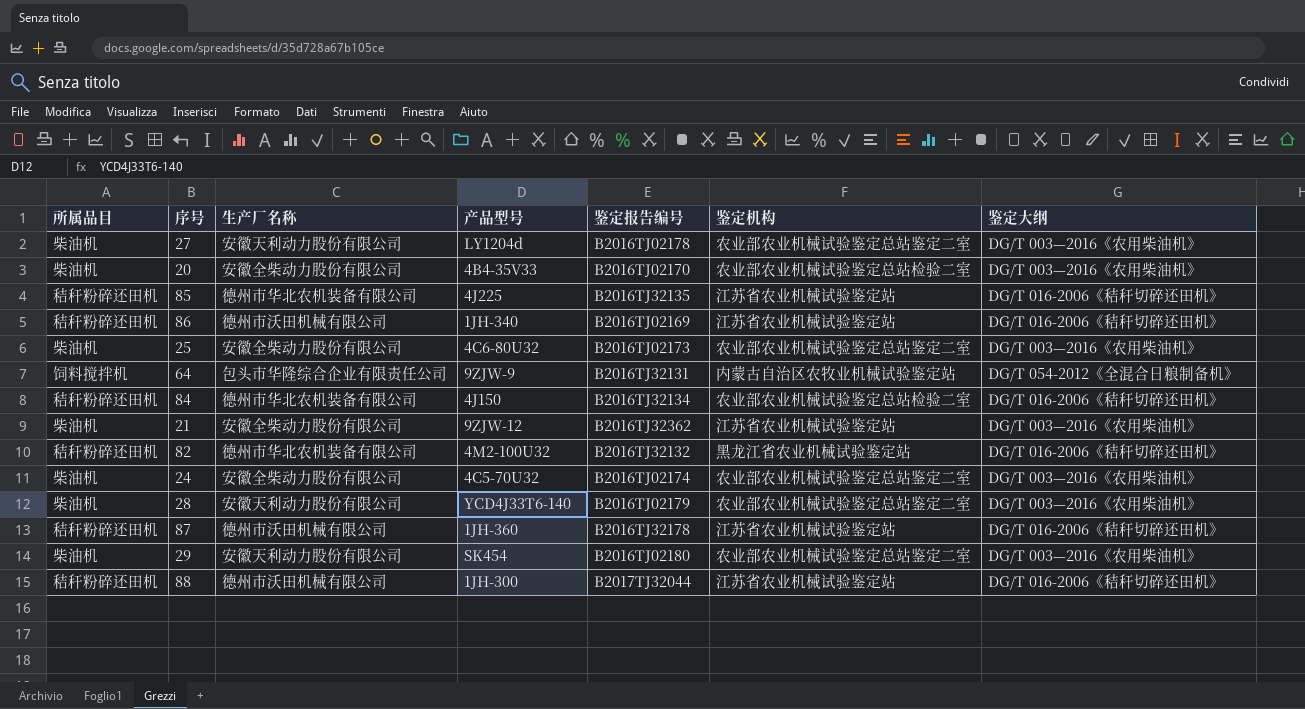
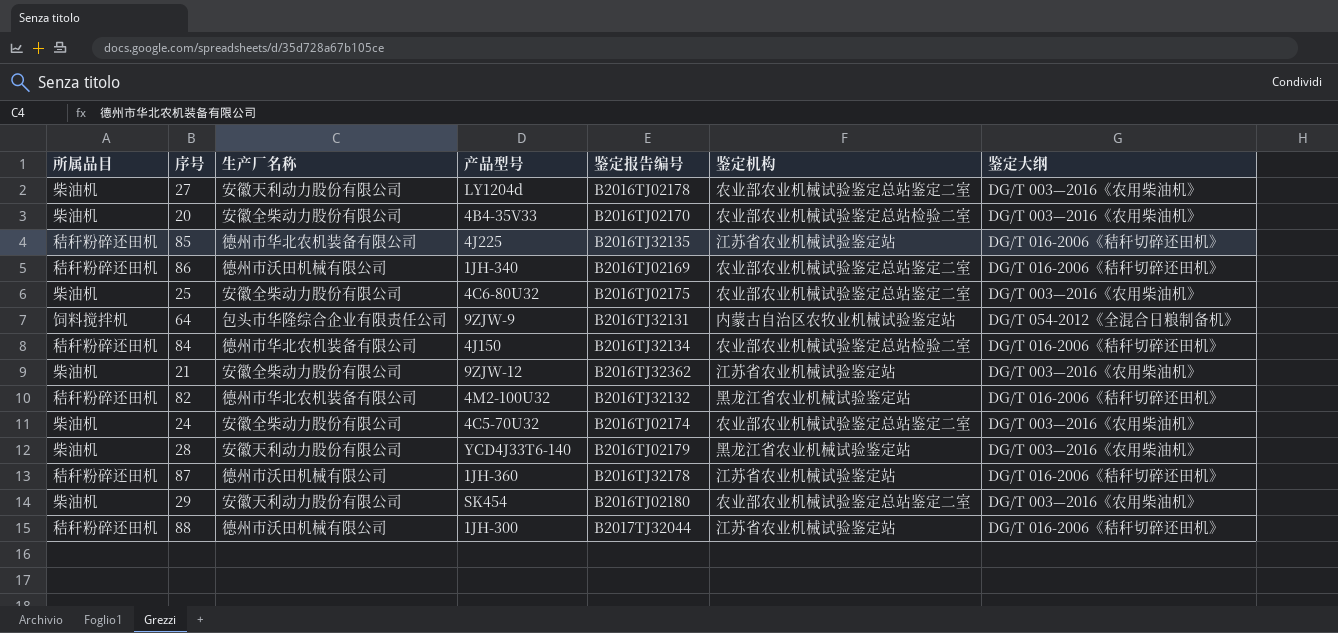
86 | 鉴定机构: 江苏省农业机械试验鉴定站 -> 农业部农业机械试验鉴定总站鉴定二室
25 | 鉴定报告编号: B2016TJ02173 -> B2016TJ02175
28 | 鉴定机构: 农业部农业机械试验鉴定总站鉴定二室 -> 黑龙江省农业机械试验鉴定站

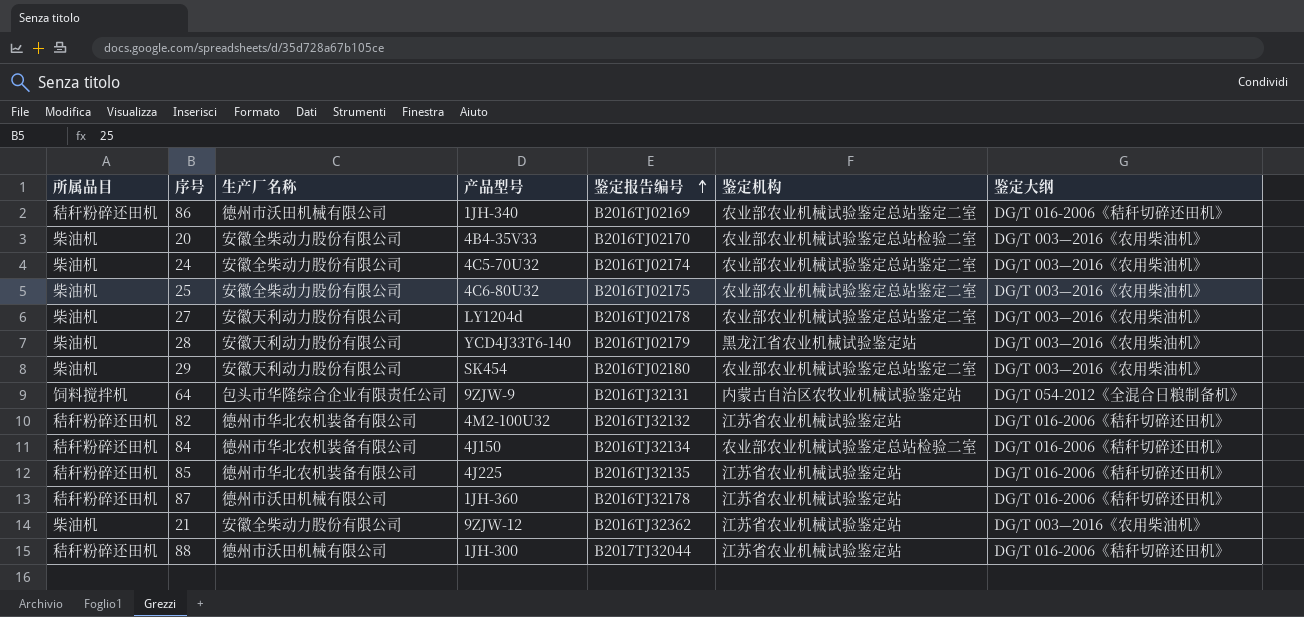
row order: none -> 鉴定报告编号 ascending
82 | 鉴定机构: 黑龙江省农业机械试验鉴定站 -> 江苏省农业机械试验鉴定站

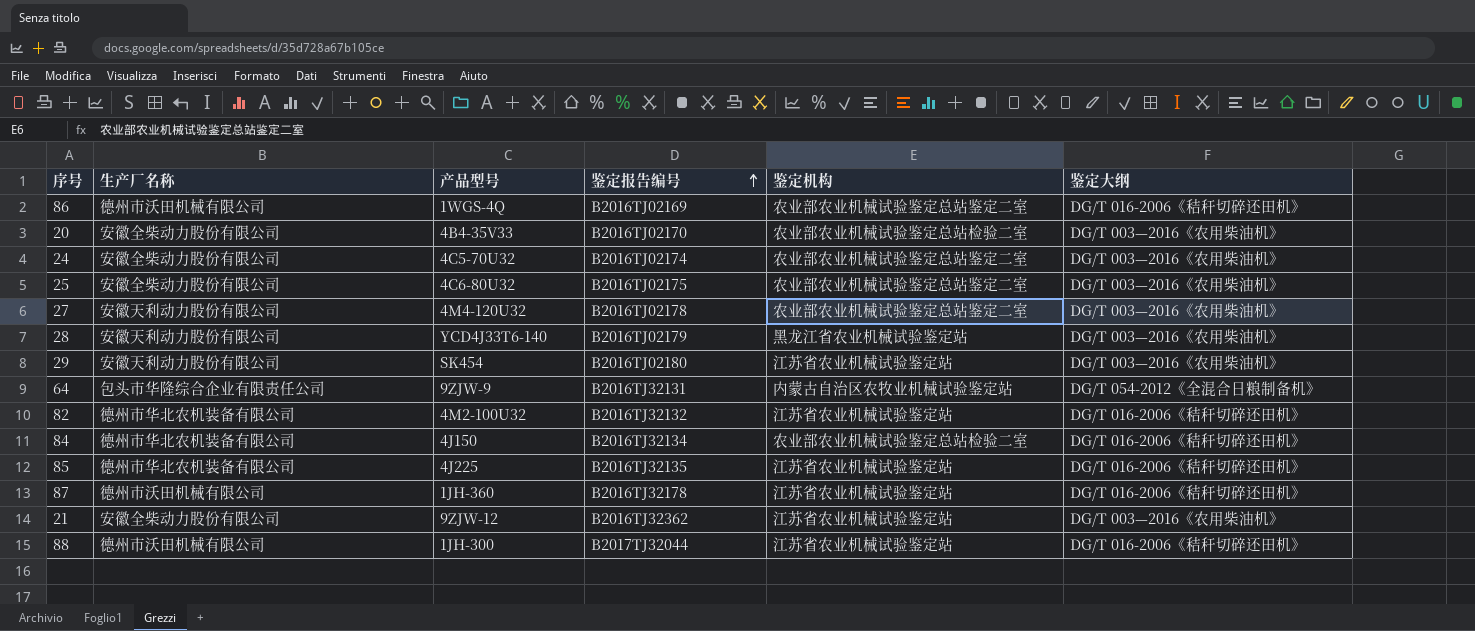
column 所属品目 | position: 1 -> none
86 | 产品型号: 1JH-340 -> 1WGS-4Q
27 | 产品型号: LY1204d -> 4M4-120U32
29 | 鉴定机构: 农业部农业机械试验鉴定总站鉴定二室 -> 江苏省农业机械试验鉴定站

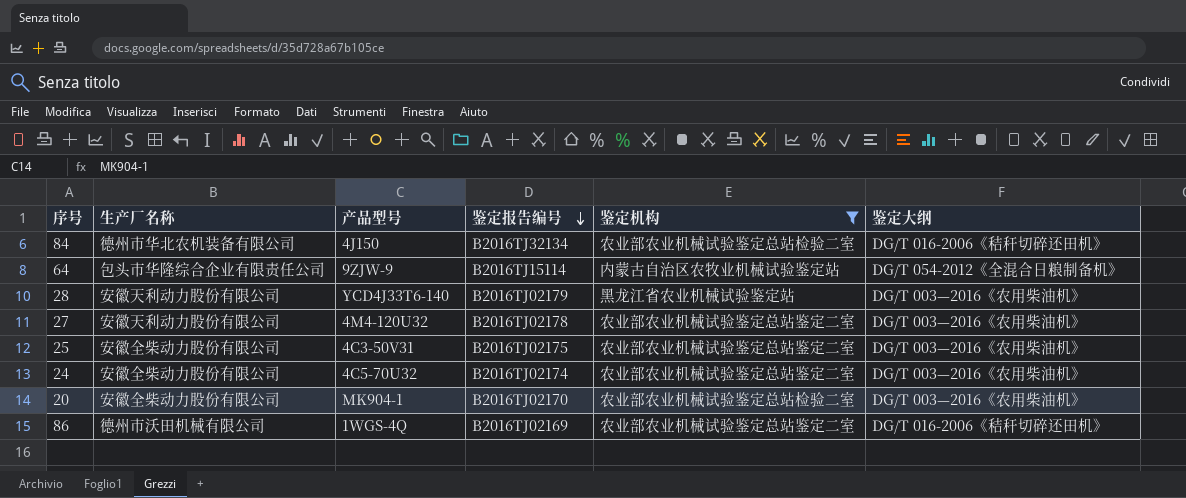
filter: none -> 鉴定机构 != 江苏省农业机械试验鉴定站
row order: 鉴定报告编号 ascending -> 鉴定报告编号 descending
64 | 鉴定报告编号: B2016TJ32131 -> B2016TJ15114
25 | 产品型号: 4C6-80U32 -> 4C3-50V31
20 | 产品型号: 4B4-35V33 -> MK904-1

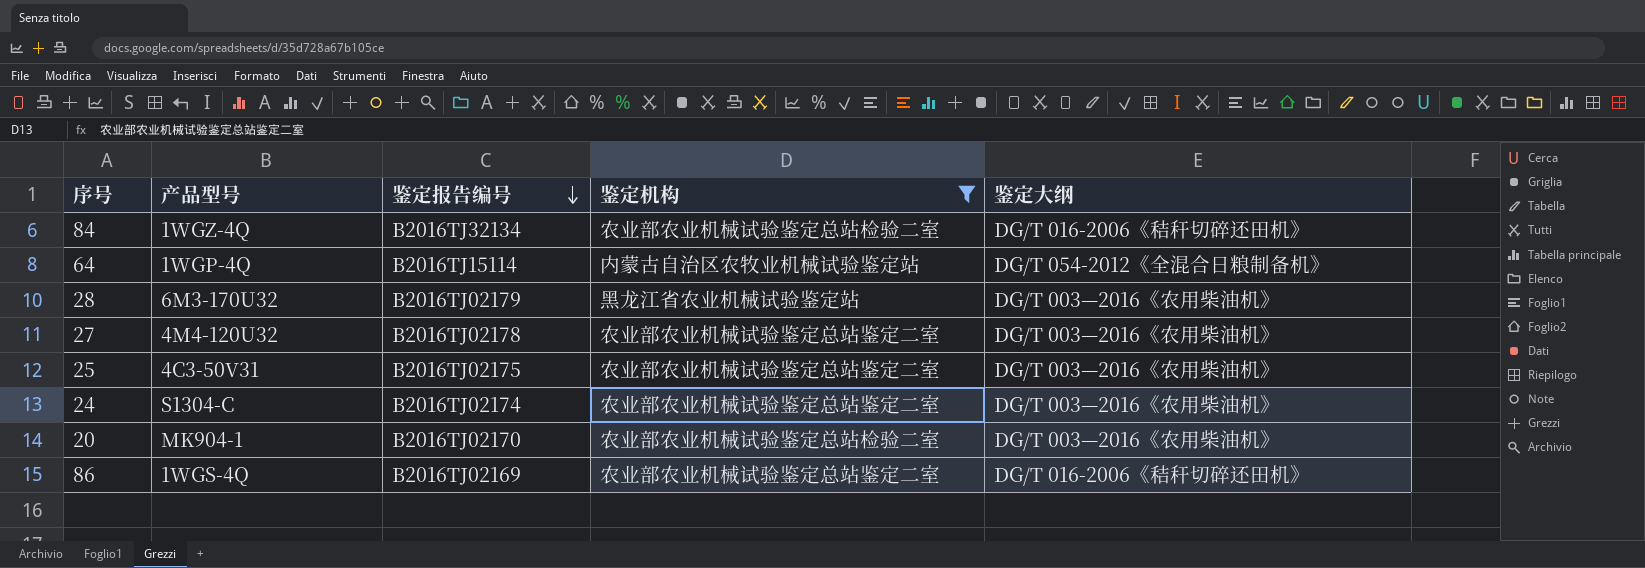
column 生产厂名称 | position: 2 -> none
84 | 产品型号: 4J150 -> 1WGZ-4Q
64 | 产品型号: 9ZJW-9 -> 1WGP-4Q
28 | 产品型号: YCD4J33T6-140 -> 6M3-170U32
24 | 产品型号: 4C5-70U32 -> S1304-C

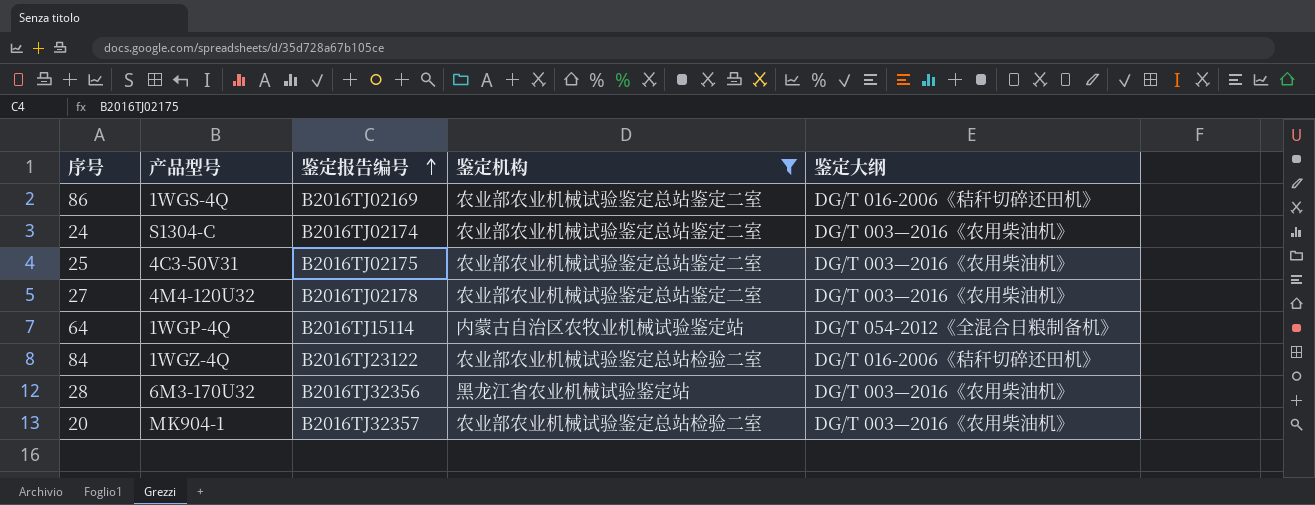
row order: 鉴定报告编号 descending -> 鉴定报告编号 ascending
84 | 鉴定报告编号: B2016TJ32134 -> B2016TJ23122
28 | 鉴定报告编号: B2016TJ02179 -> B2016TJ32356
20 | 鉴定报告编号: B2016TJ02170 -> B2016TJ32357

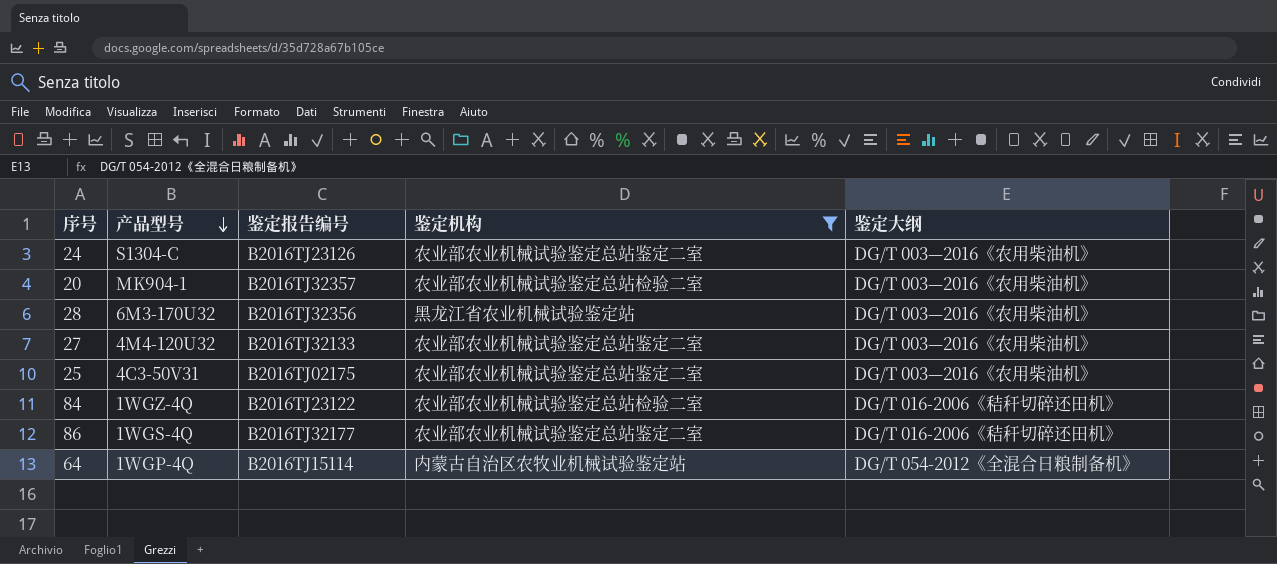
row order: 鉴定报告编号 ascending -> 产品型号 descending
24 | 鉴定报告编号: B2016TJ02174 -> B2016TJ23126
27 | 鉴定报告编号: B2016TJ02178 -> B2016TJ32133
86 | 鉴定报告编号: B2016TJ02169 -> B2016TJ32177

